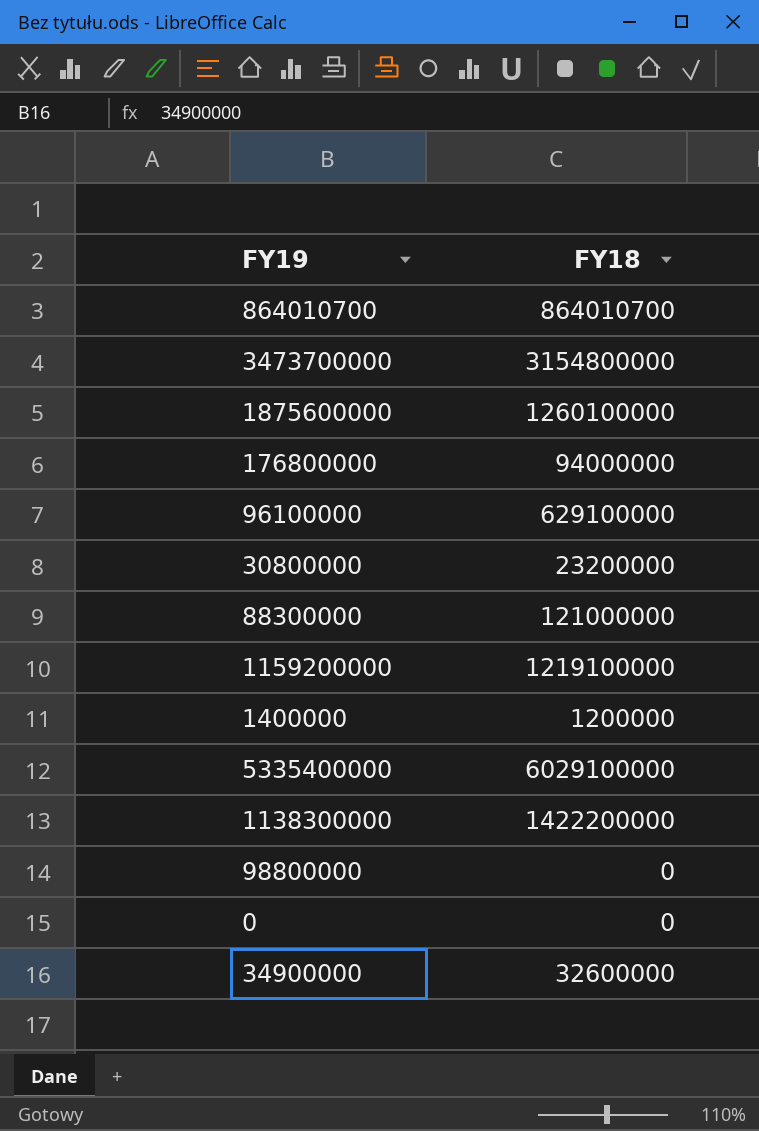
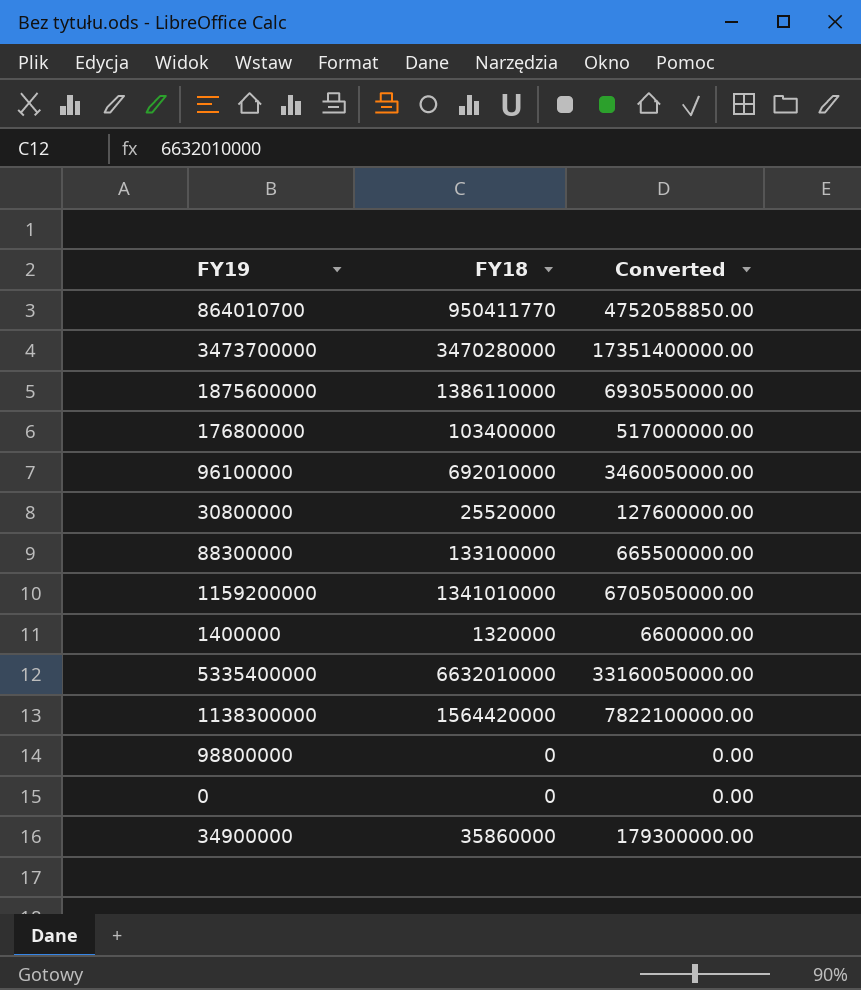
column Converted | formula: none -> [FY18] * 5
864010700 | FY18: 864010700 -> 950411770
3473700000 | FY18: 3154800000 -> 3470280000
1875600000 | FY18: 1260100000 -> 1386110000
176800000 | FY18: 94000000 -> 103400000
96100000 | FY18: 629100000 -> 692010000
30800000 | FY18: 23200000 -> 25520000
88300000 | FY18: 121000000 -> 133100000
1159200000 | FY18: 1219100000 -> 1341010000
1400000 | FY18: 1200000 -> 1320000
5335400000 | FY18: 6029100000 -> 6632010000
1138300000 | FY18: 1422200000 -> 1564420000
34900000 | FY18: 32600000 -> 35860000

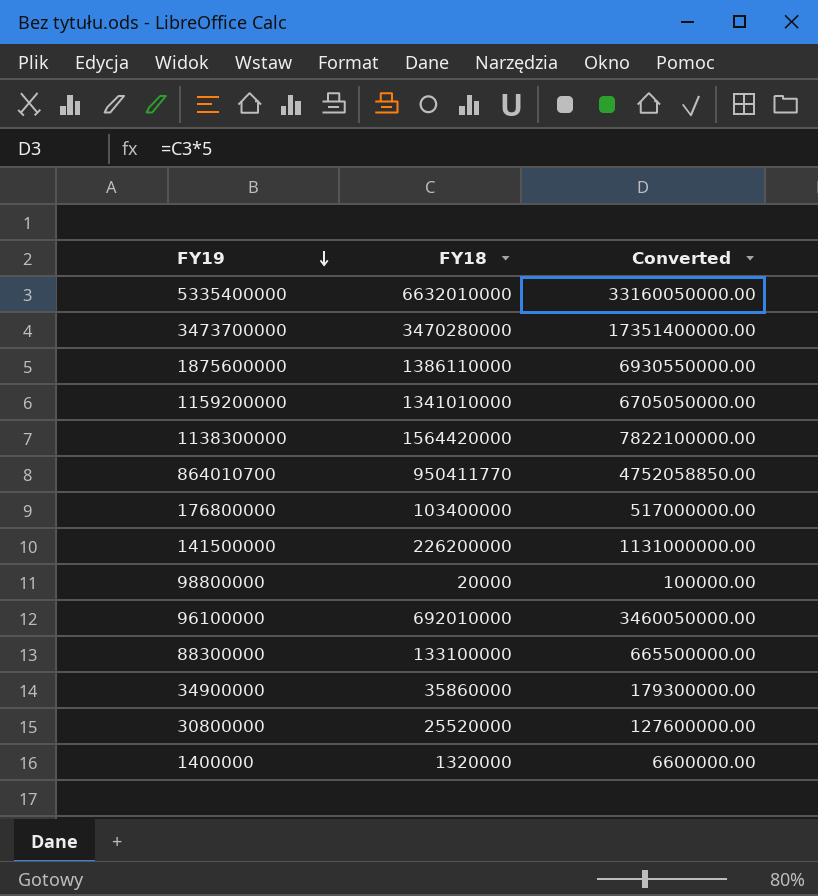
row order: none -> FY19 descending
row 0: 0 | 0.00 -> none
row 141500000: none -> 226200000 | 1131000000.00
98800000 | FY18: 0 -> 20000
98800000 | Converted: 0.00 -> 100000.00

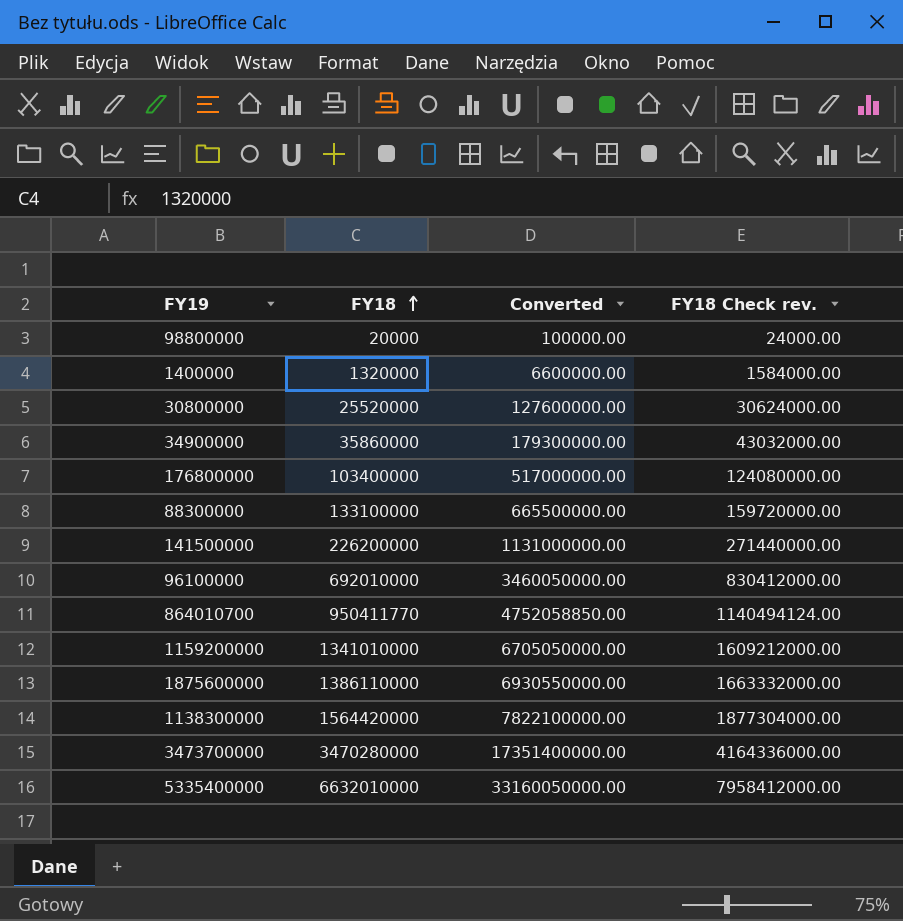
row order: FY19 descending -> FY18 ascending
column FY18 Check rev. | formula: none -> [FY18] * 1.2

